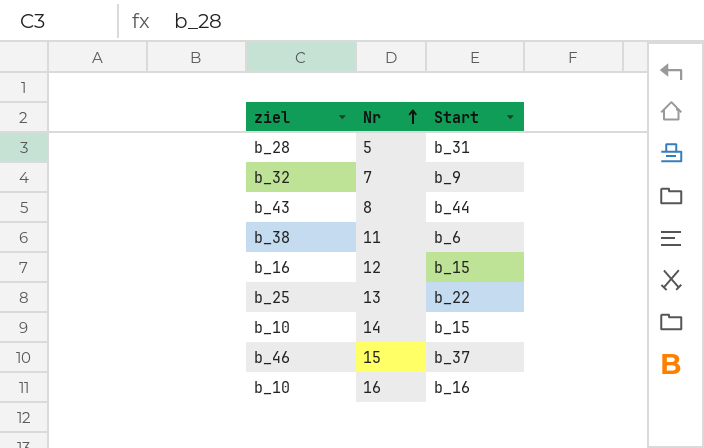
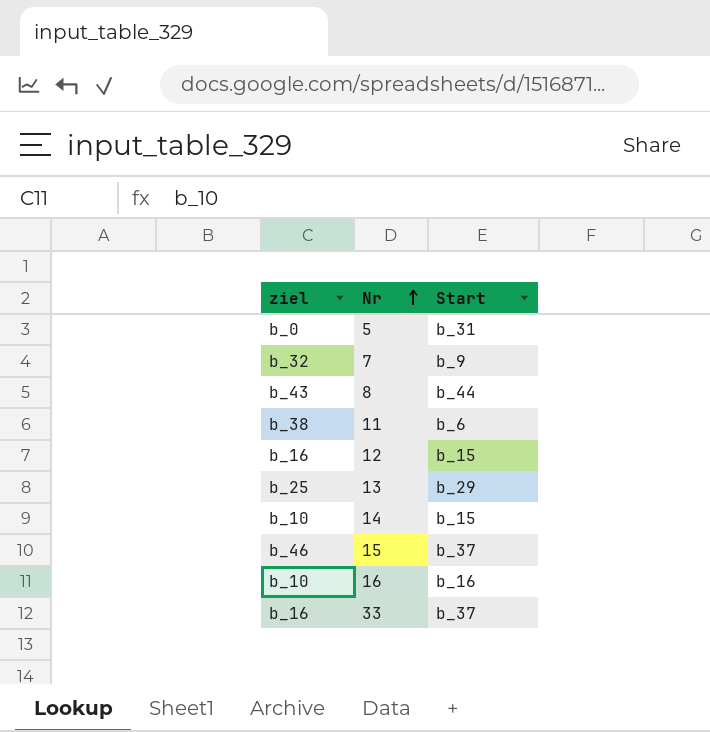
5 | ziel: b_28 -> b_0
13 | Start: b_22 -> b_29
row 33: none -> b_16 | b_37

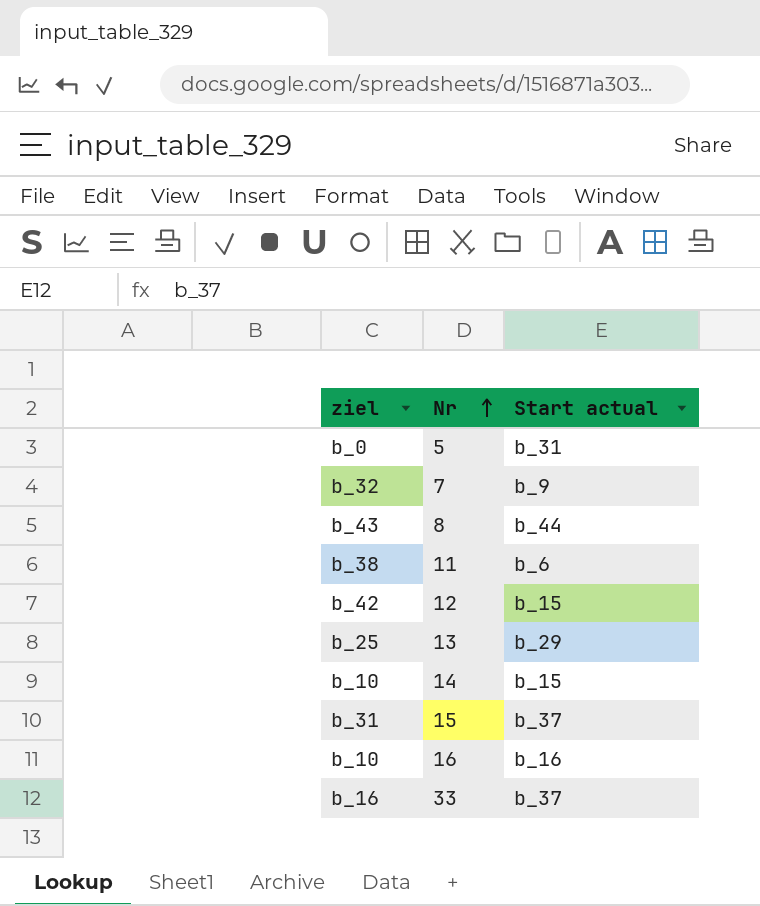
column name: Start -> Start actual
12 | ziel: b_16 -> b_42
15 | ziel: b_46 -> b_31

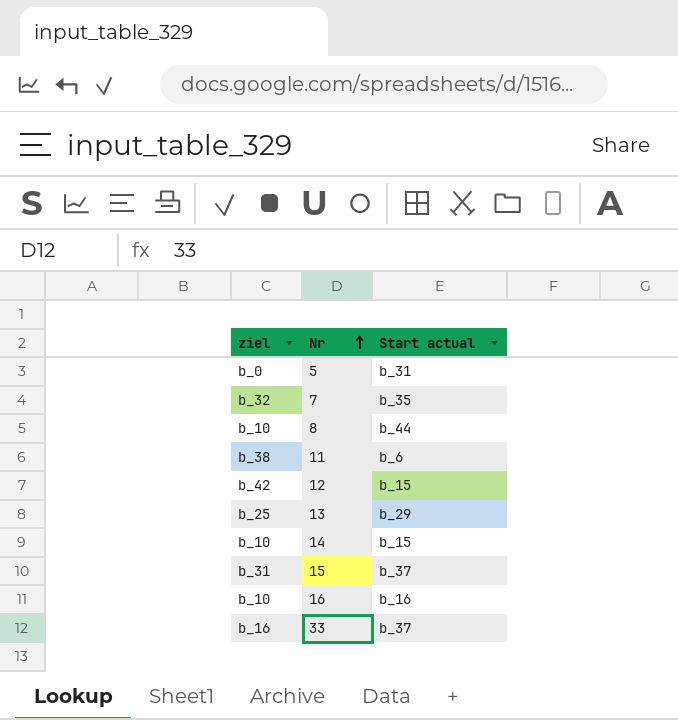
7 | Start actual: b_9 -> b_35
8 | ziel: b_43 -> b_10

